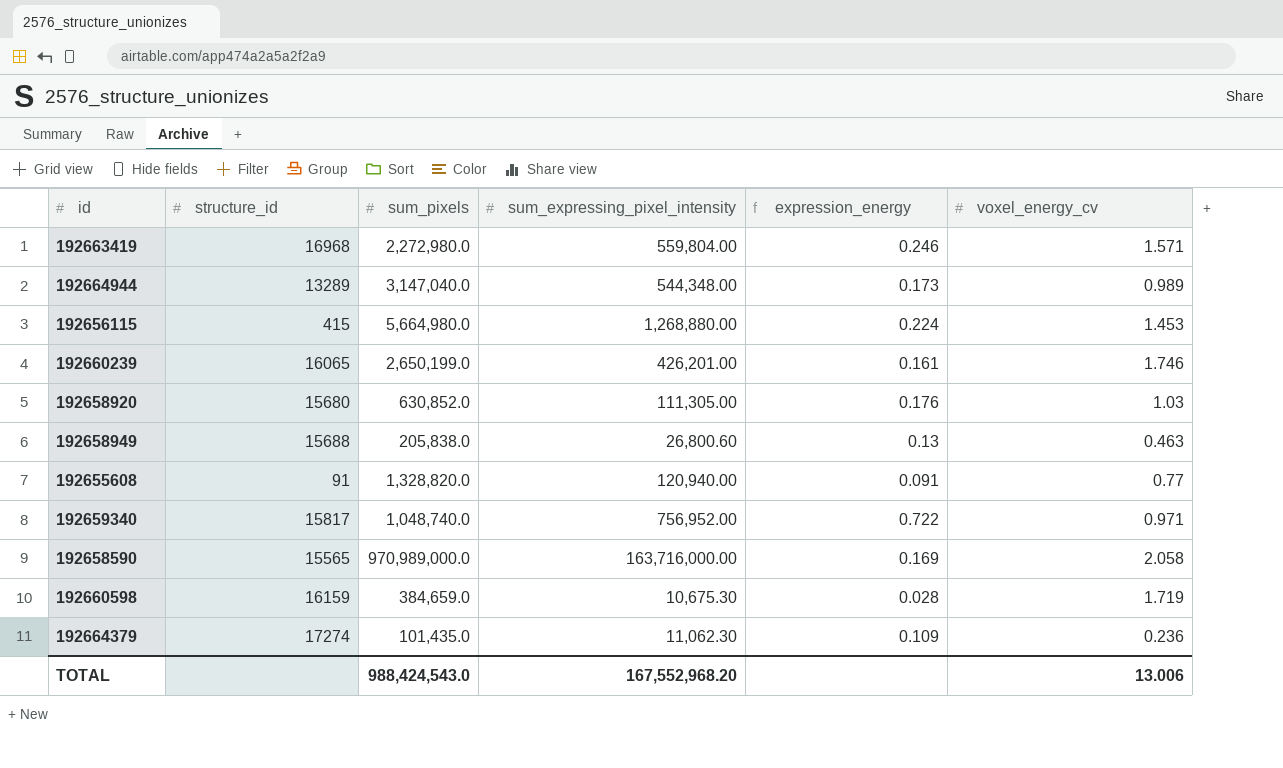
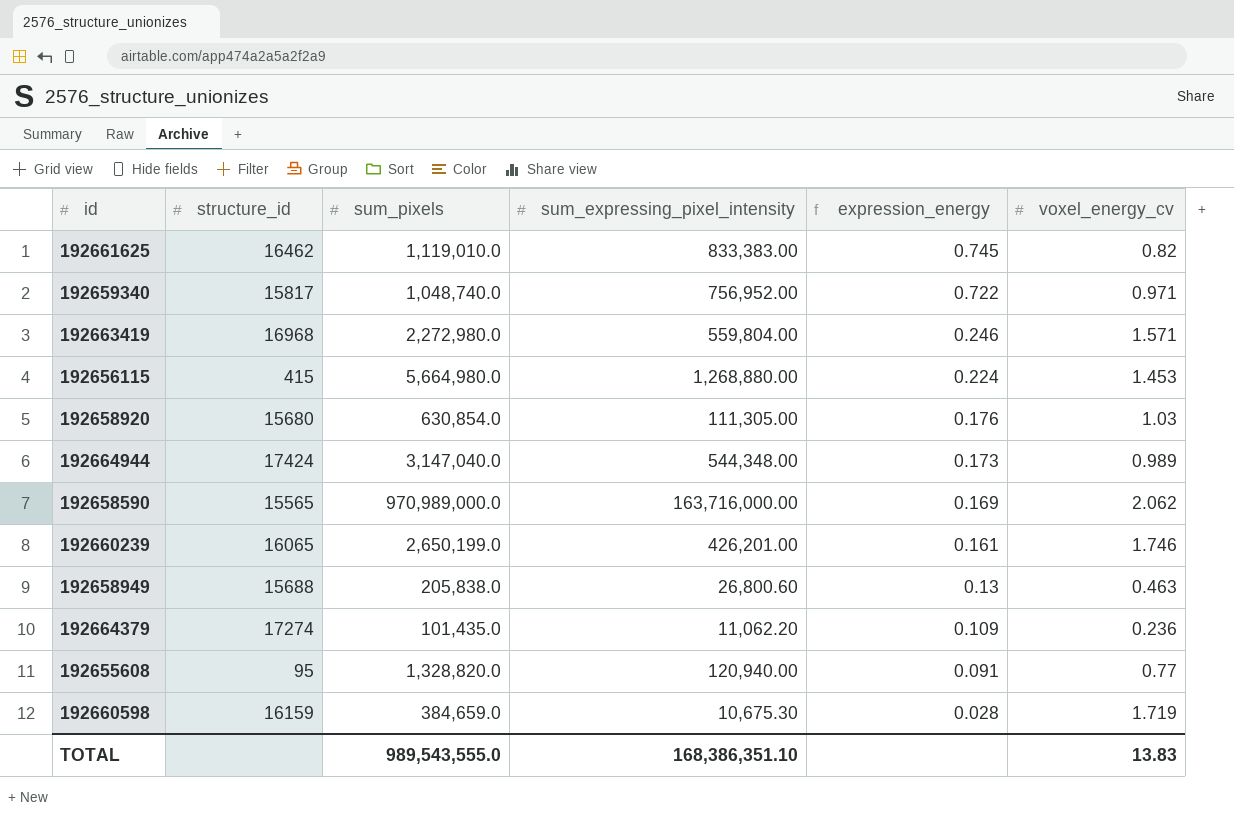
row order: none -> expression_energy descending
row 192661625: none -> 16462 | 1,119,010.0 | 833,383.00 | 0.745 | 0.82
192658920 | sum_pixels: 630,852.0 -> 630,854.0
192664944 | structure_id: 13289 -> 17424
192658590 | voxel_energy_cv: 2.058 -> 2.062
192664379 | sum_expressing_pixel_intensity: 11,062.30 -> 11,062.20
192655608 | structure_id: 91 -> 95
TOTAL | sum_pixels: 988,424,543.0 -> 989,543,555.0
TOTAL | sum_expressing_pixel_intensity: 167,552,968.20 -> 168,386,351.10
TOTAL | voxel_energy_cv: 13.006 -> 13.83

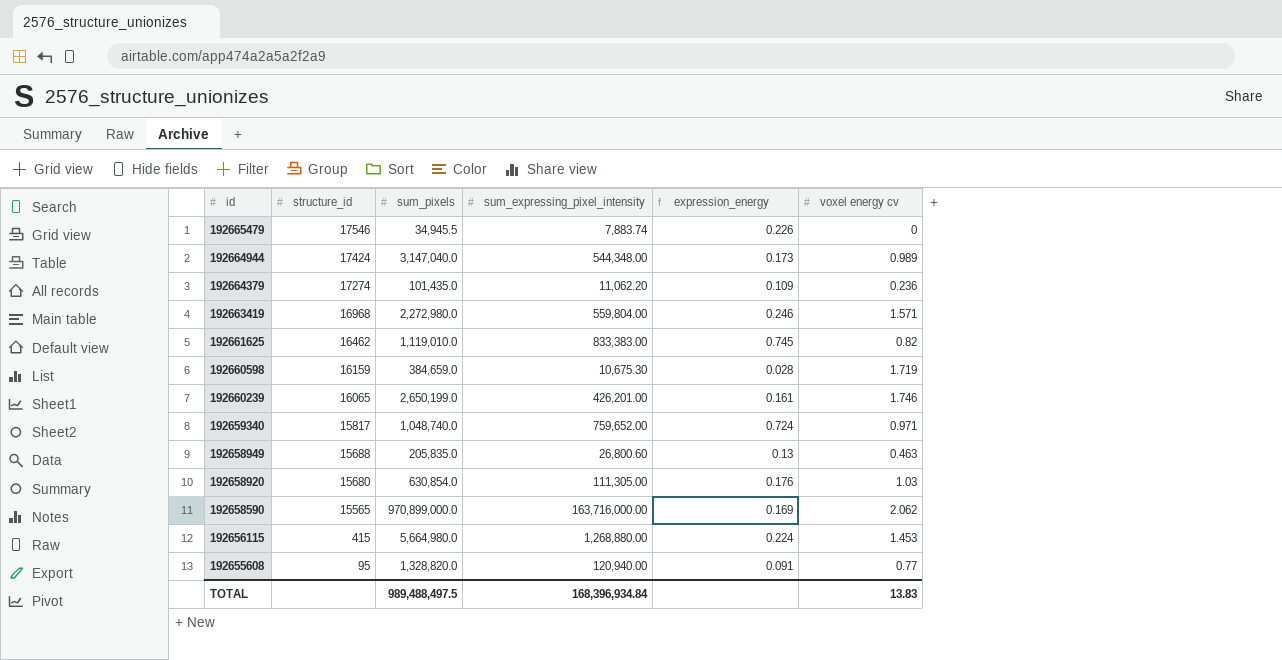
row order: expression_energy descending -> id descending
column name: voxel_energy_cv -> voxel energy cv
row 192665479: none -> 17546 | 34,945.5 | 7,883.74 | 0.226 | 0
192659340 | sum_expressing_pixel_intensity: 756,952.00 -> 759,652.00
192659340 | expression_energy: 0.722 -> 0.724
192658949 | sum_pixels: 205,838.0 -> 205,835.0
192658590 | sum_pixels: 970,989,000.0 -> 970,899,000.0
TOTAL | sum_pixels: 989,543,555.0 -> 989,488,497.5
TOTAL | sum_expressing_pixel_intensity: 168,386,351.10 -> 168,396,934.84

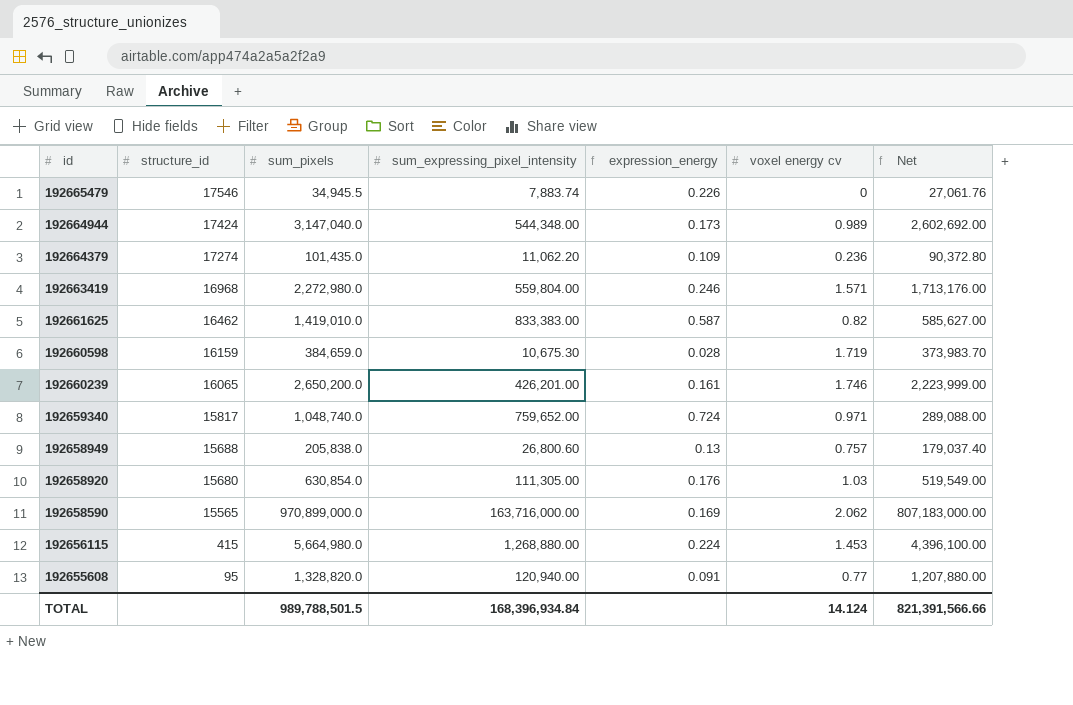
column Net | formula: none -> [sum_pixels] - [sum_expressing_pixel_intensity]
192661625 | sum_pixels: 1,119,010.0 -> 1,419,010.0
192661625 | expression_energy: 0.745 -> 0.587
192660239 | sum_pixels: 2,650,199.0 -> 2,650,200.0
192658949 | sum_pixels: 205,835.0 -> 205,838.0
192658949 | voxel energy cv: 0.463 -> 0.757
TOTAL | sum_pixels: 989,488,497.5 -> 989,788,501.5
TOTAL | voxel energy cv: 13.83 -> 14.124

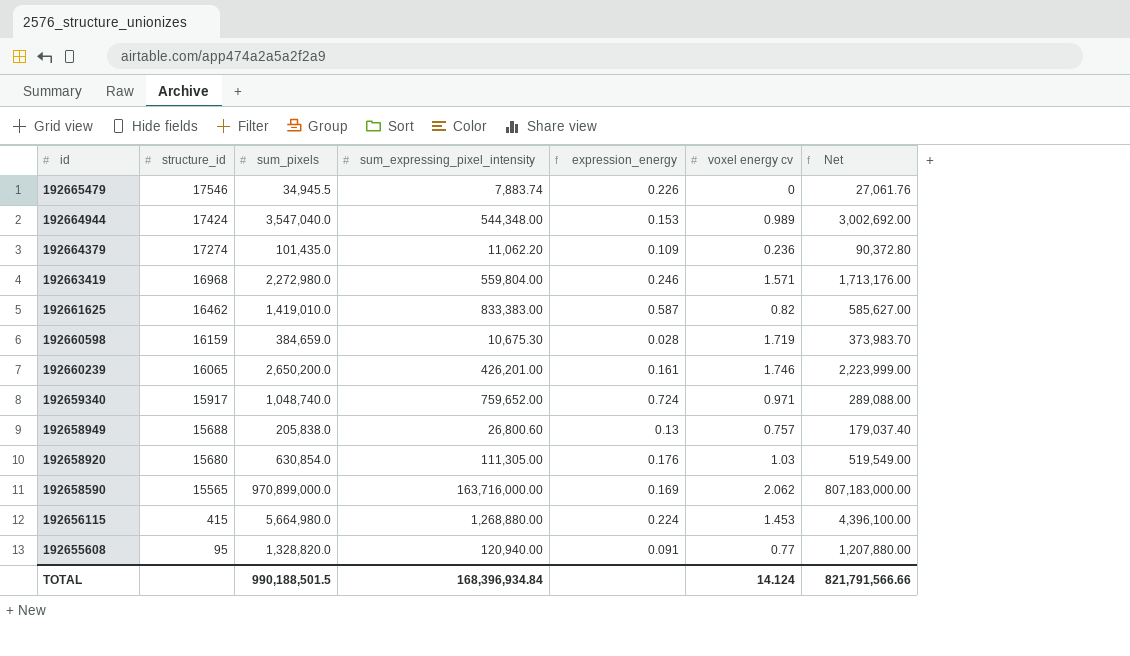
192664944 | sum_pixels: 3,147,040.0 -> 3,547,040.0
192664944 | expression_energy: 0.173 -> 0.153
192664944 | Net: 2,602,692.00 -> 3,002,692.00
192659340 | structure_id: 15817 -> 15917
TOTAL | sum_pixels: 989,788,501.5 -> 990,188,501.5
TOTAL | Net: 821,391,566.66 -> 821,791,566.66

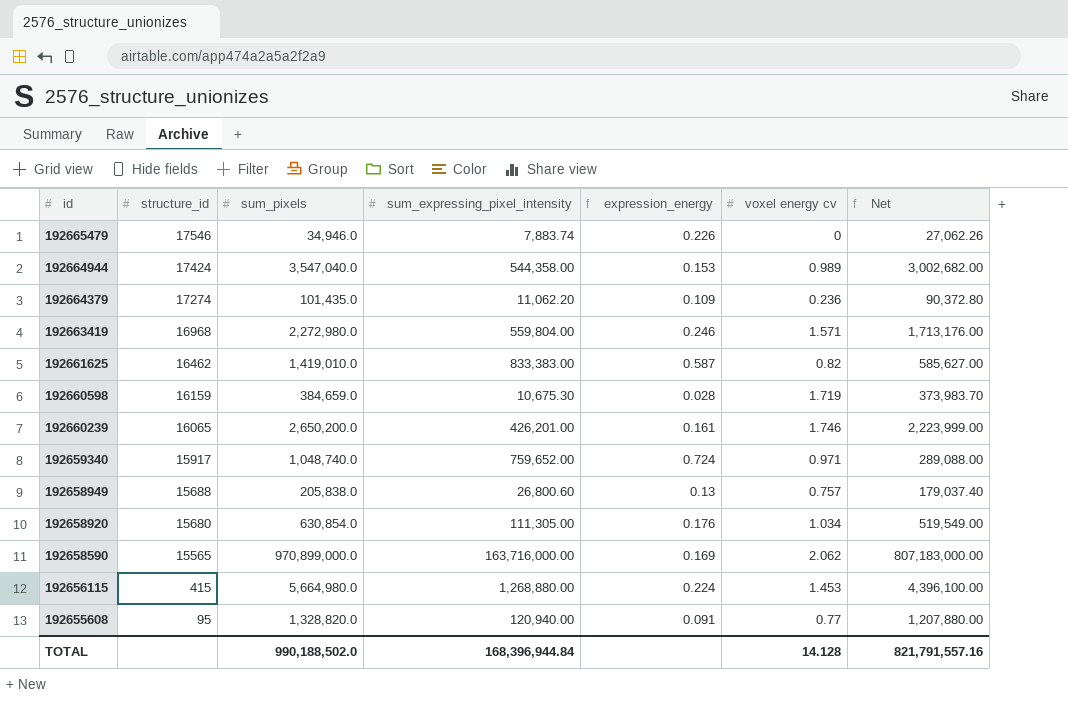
192665479 | sum_pixels: 34,945.5 -> 34,946.0
192665479 | Net: 27,061.76 -> 27,062.26
192664944 | sum_expressing_pixel_intensity: 544,348.00 -> 544,358.00
192664944 | Net: 3,002,692.00 -> 3,002,682.00
192658920 | voxel energy cv: 1.03 -> 1.034
TOTAL | sum_pixels: 990,188,501.5 -> 990,188,502.0
TOTAL | sum_expressing_pixel_intensity: 168,396,934.84 -> 168,396,944.84
TOTAL | voxel energy cv: 14.124 -> 14.128
TOTAL | Net: 821,791,566.66 -> 821,791,557.16

